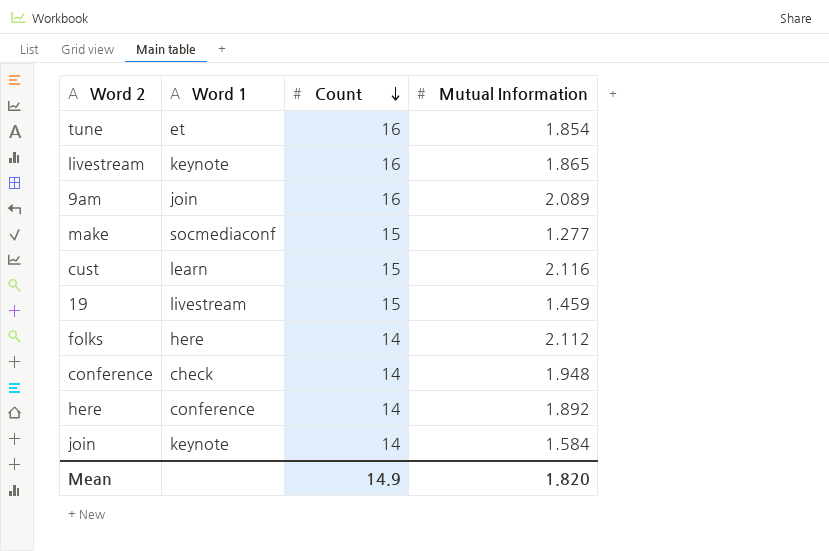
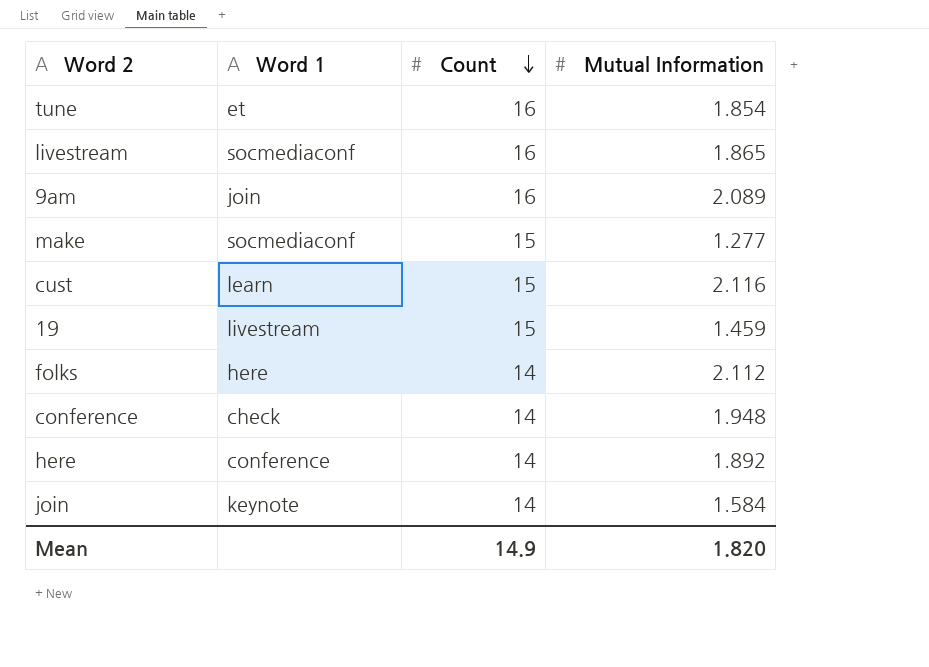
livestream | Word 1: keynote -> socmediaconf

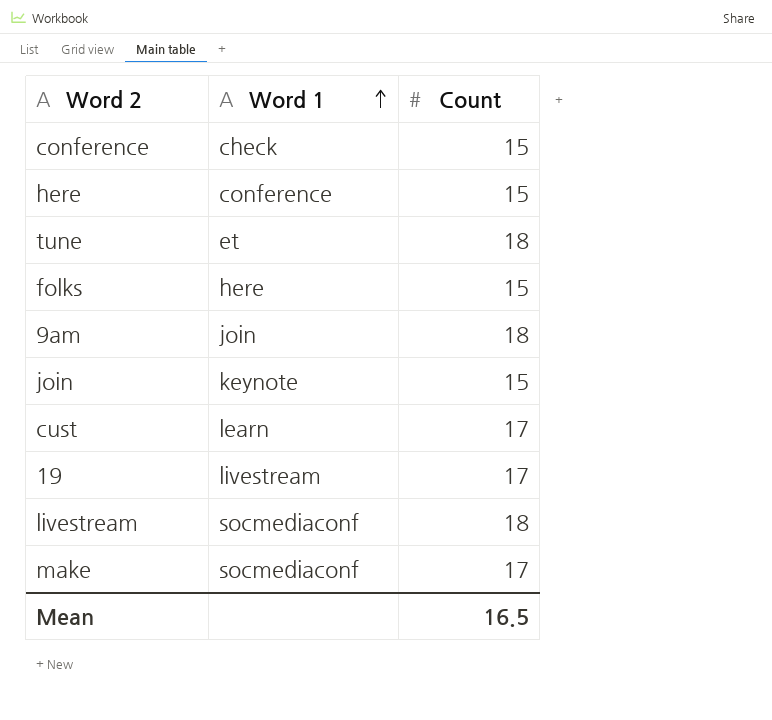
row order: Count descending -> Word 1 ascending
column Mutual Information | position: 4 -> none
conference | Count: 14 -> 15
here | Count: 14 -> 15
tune | Count: 16 -> 18
folks | Count: 14 -> 15
9am | Count: 16 -> 18
join | Count: 14 -> 15
cust | Count: 15 -> 17
19 | Count: 15 -> 17
livestream | Count: 16 -> 18
make | Count: 15 -> 17
Mean | Count: 14.9 -> 16.5

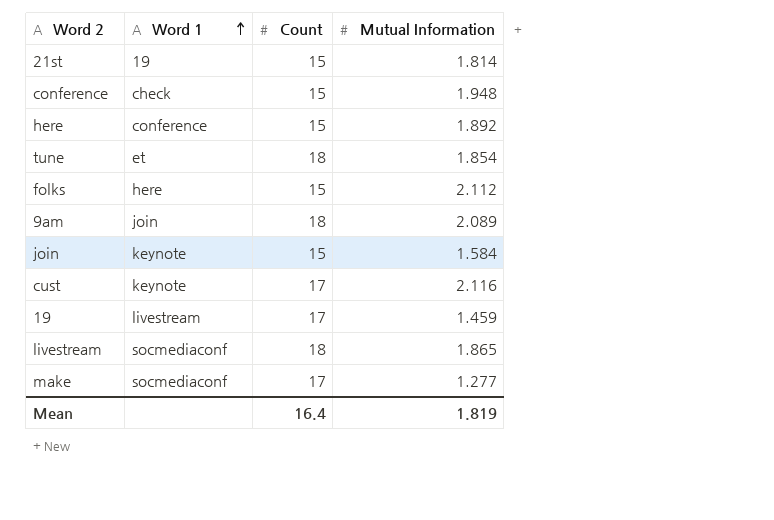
column Mutual Information | position: none -> 4
row 21st: none -> 19 | 15 | 1.814
cust | Word 1: learn -> keynote
Mean | Count: 16.5 -> 16.4

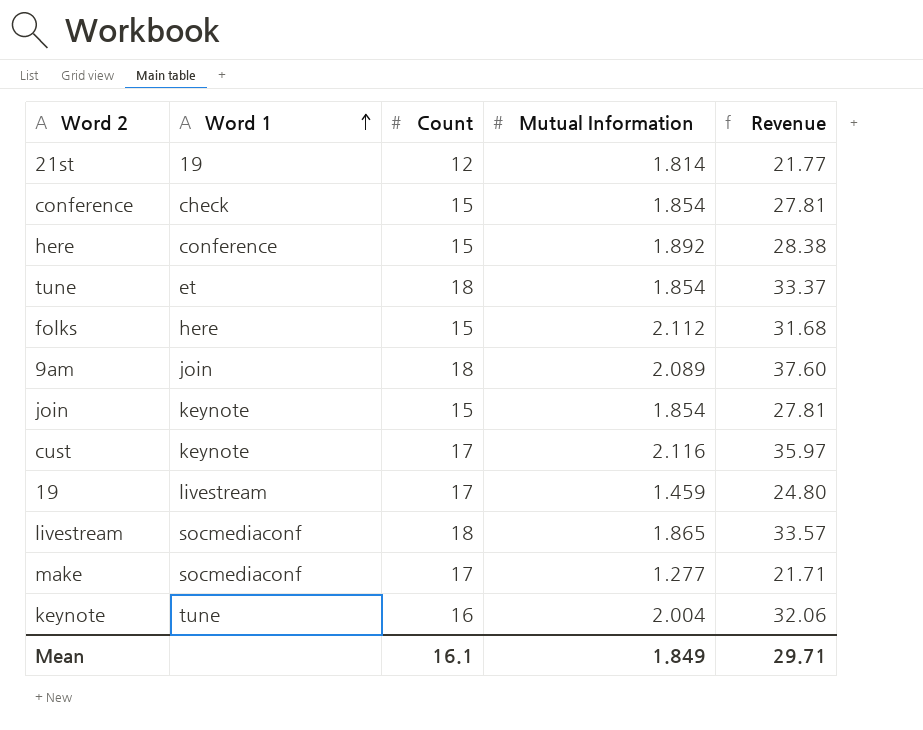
column Revenue | formula: none -> [Count] * [Mutual Information]
21st | Count: 15 -> 12
conference | Mutual Information: 1.948 -> 1.854
join | Mutual Information: 1.584 -> 1.854
row keynote: none -> tune | 16 | 2.004 | 32.06
Mean | Count: 16.4 -> 16.1
Mean | Mutual Information: 1.819 -> 1.849

